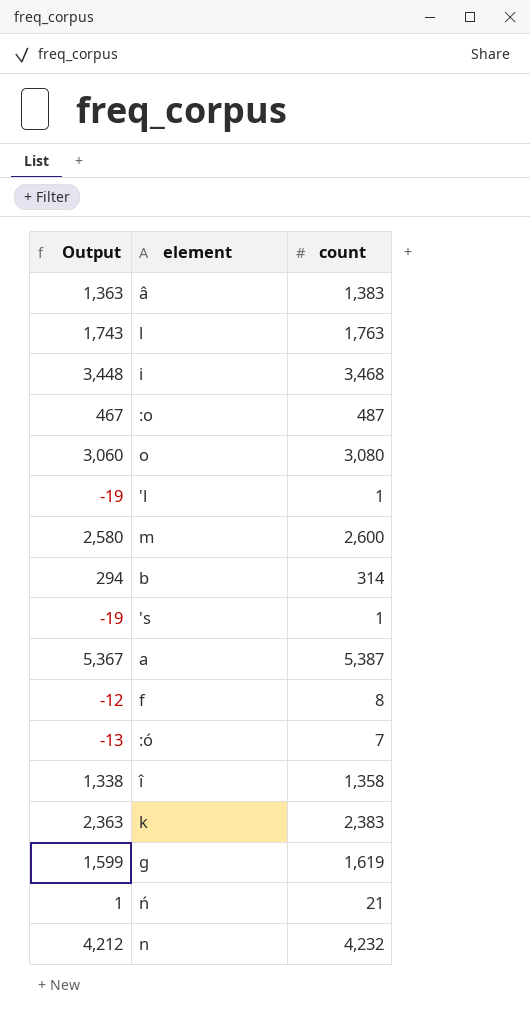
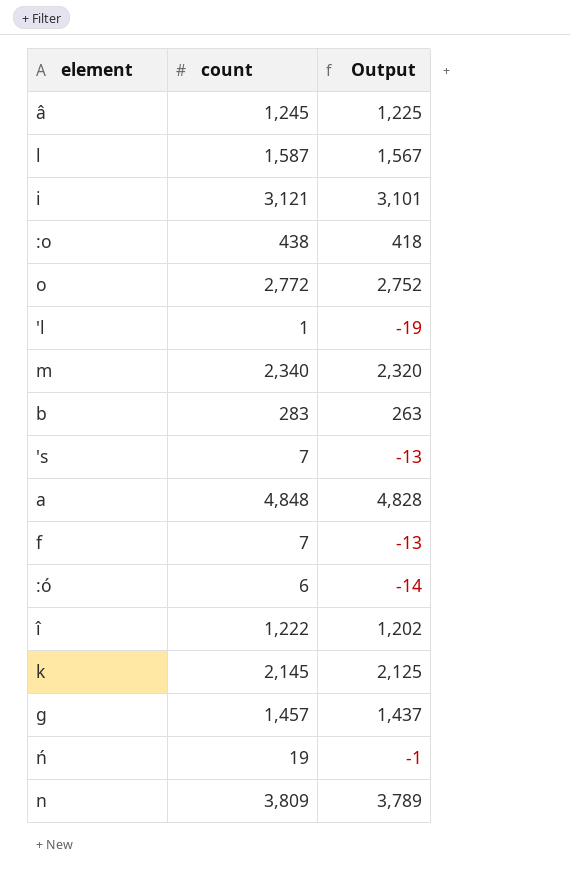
column Output | position: 1 -> 3
â | count: 1,383 -> 1,245
â | Output: 1,363 -> 1,225
l | count: 1,763 -> 1,587
l | Output: 1,743 -> 1,567
i | count: 3,468 -> 3,121
i | Output: 3,448 -> 3,101
:o | count: 487 -> 438
:o | Output: 467 -> 418
o | count: 3,080 -> 2,772
o | Output: 3,060 -> 2,752
m | count: 2,600 -> 2,340
m | Output: 2,580 -> 2,320
b | count: 314 -> 283
b | Output: 294 -> 263
's | count: 1 -> 7
's | Output: -19 -> -13
a | count: 5,387 -> 4,848
a | Output: 5,367 -> 4,828
f | count: 8 -> 7
f | Output: -12 -> -13
:ó | count: 7 -> 6
:ó | Output: -13 -> -14
î | count: 1,358 -> 1,222
î | Output: 1,338 -> 1,202
k | count: 2,383 -> 2,145
k | Output: 2,363 -> 2,125
g | count: 1,619 -> 1,457
g | Output: 1,599 -> 1,437
ń | count: 21 -> 19
ń | Output: 1 -> -1
n | count: 4,232 -> 3,809
n | Output: 4,212 -> 3,789

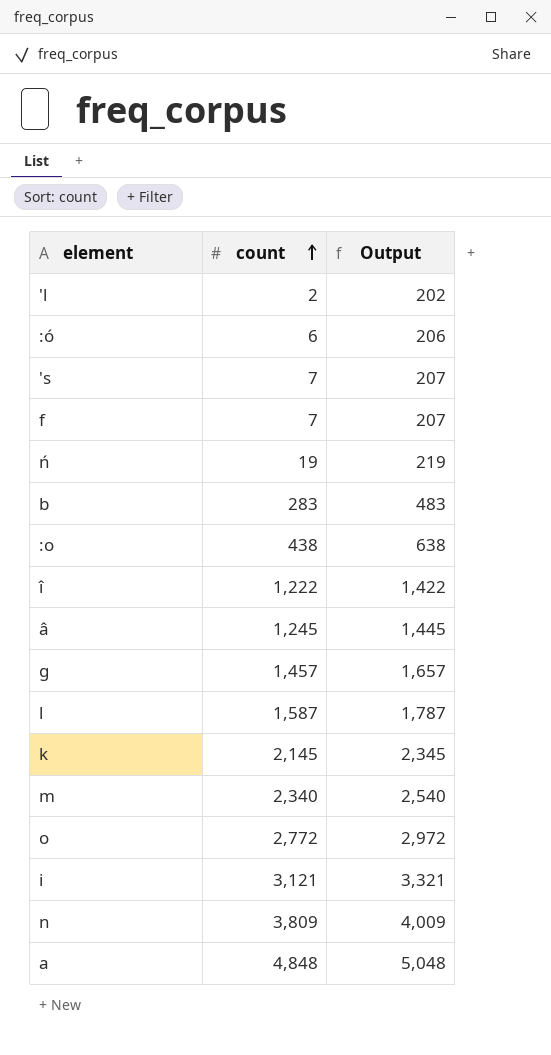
row order: none -> count ascending
column Output | formula: [count] - 20 -> [count] + 200
'l | count: 1 -> 2

